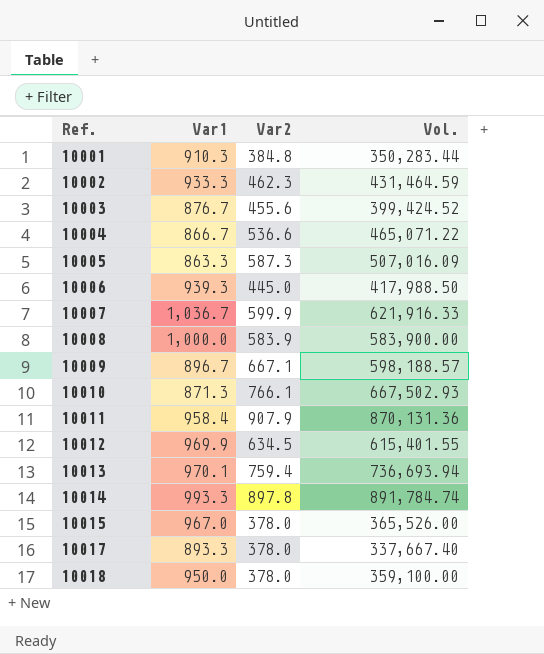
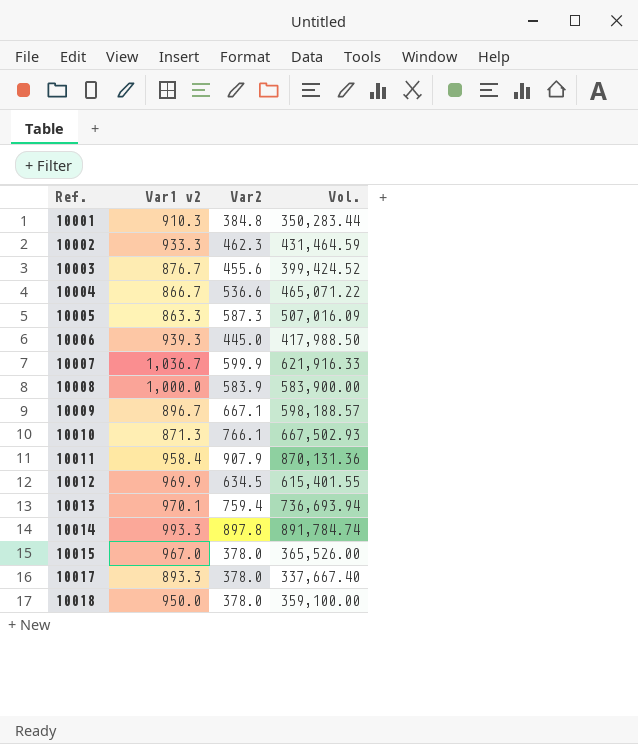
column name: Var1 -> Var1 v2

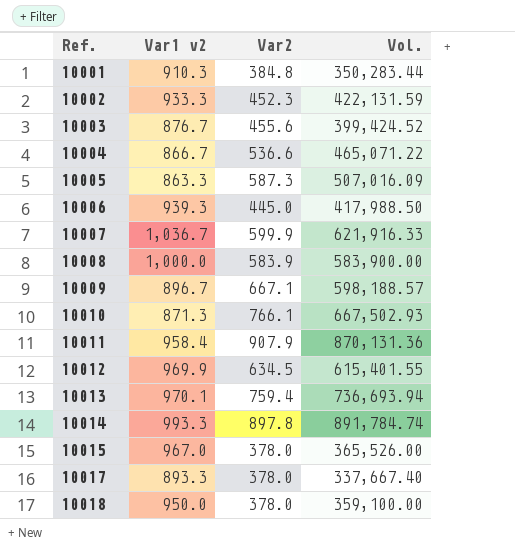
10002 | Var2: 462.3 -> 452.3
10002 | Vol.: 431,464.59 -> 422,131.59

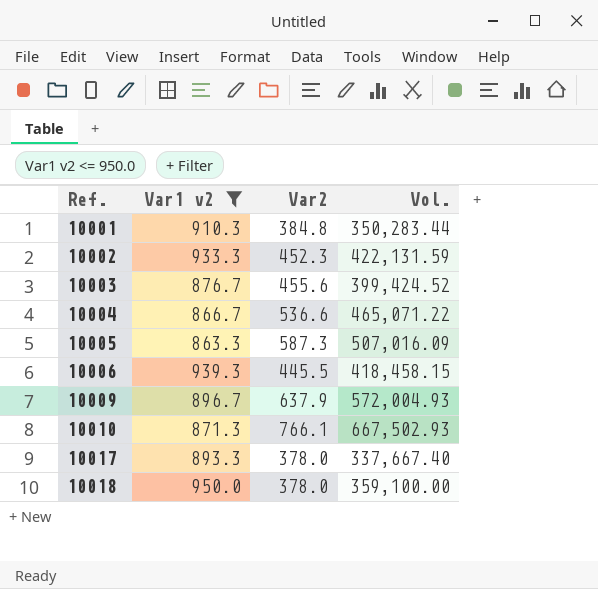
filter: none -> Var1 v2 <= 950.0
10006 | Var2: 445.0 -> 445.5
10006 | Vol.: 417,988.50 -> 418,458.15
10009 | Var2: 667.1 -> 637.9
10009 | Vol.: 598,188.57 -> 572,004.93

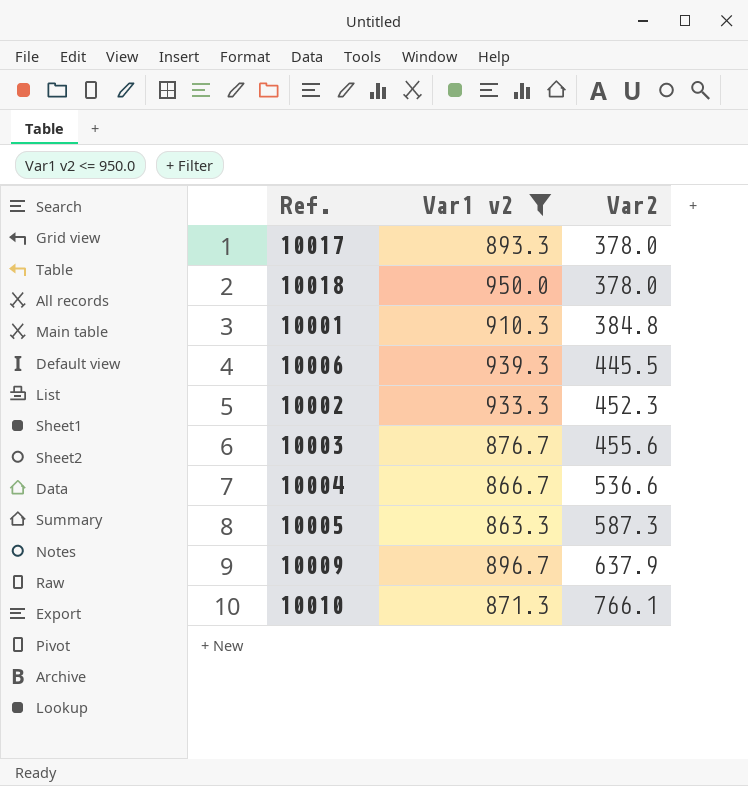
row order: Ref. ascending -> Var2 ascending
column Vol. | formula: [Var1 v2] * [Var2] -> none

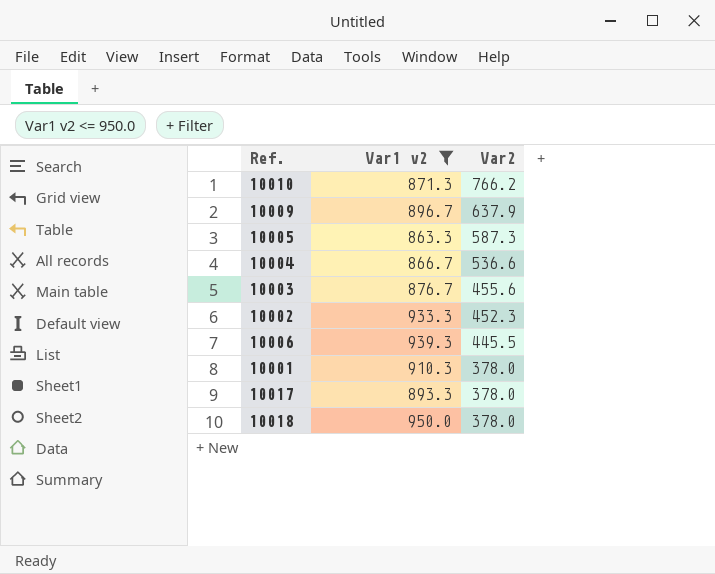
row order: Var2 ascending -> Var2 descending
10010 | Var2: 766.1 -> 766.2
10001 | Var2: 384.8 -> 378.0

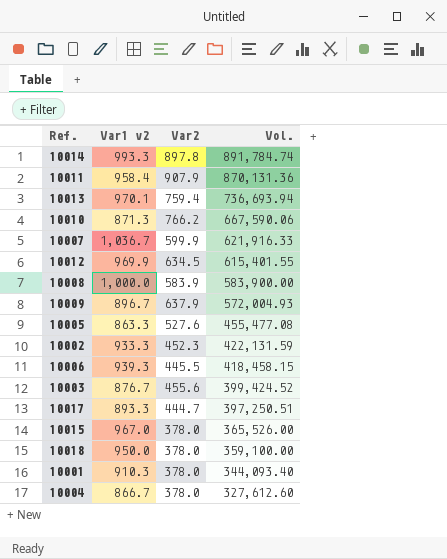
filter: Var1 v2 <= 950.0 -> none
row order: Var2 descending -> Vol. descending
column Vol. | formula: none -> [Var1 v2] * [Var2]
10005 | Var2: 587.3 -> 527.6
10017 | Var2: 378.0 -> 444.7
10004 | Var2: 536.6 -> 378.0

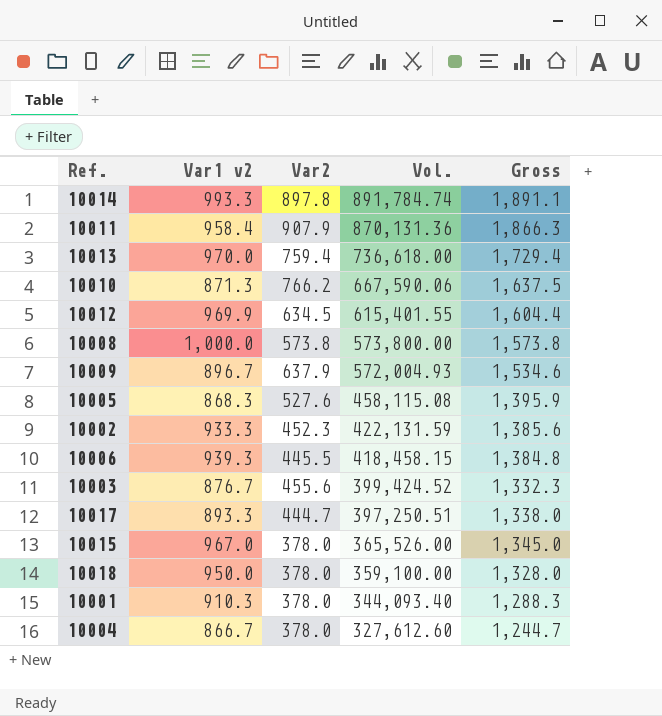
column Gross | formula: none -> [Var1 v2] + [Var2]
row 10007: 1,036.7 | 599.9 | 621,916.33 -> none
10013 | Var1 v2: 970.1 -> 970.0
10013 | Vol.: 736,693.94 -> 736,618.00
10008 | Var2: 583.9 -> 573.8
10008 | Vol.: 583,900.00 -> 573,800.00
10005 | Var1 v2: 863.3 -> 868.3
10005 | Vol.: 455,477.08 -> 458,115.08

